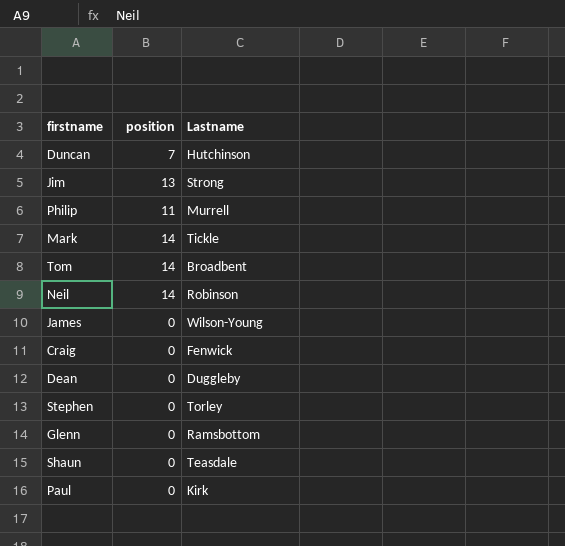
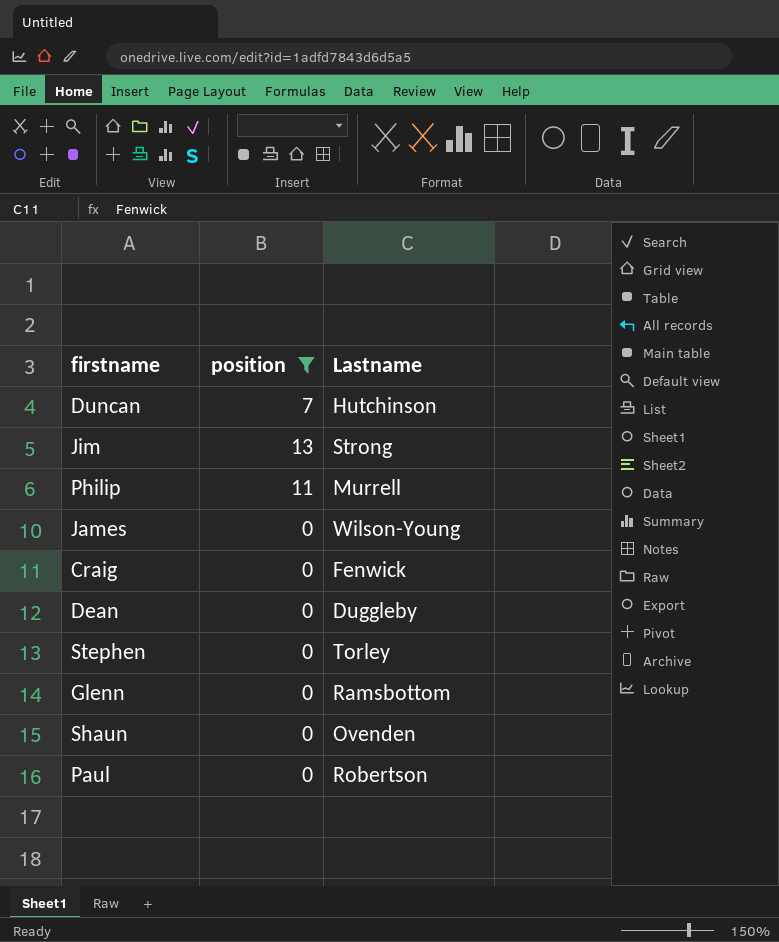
filter: none -> position != 14
Shaun | Lastname: Teasdale -> Ovenden
Paul | Lastname: Kirk -> Robertson

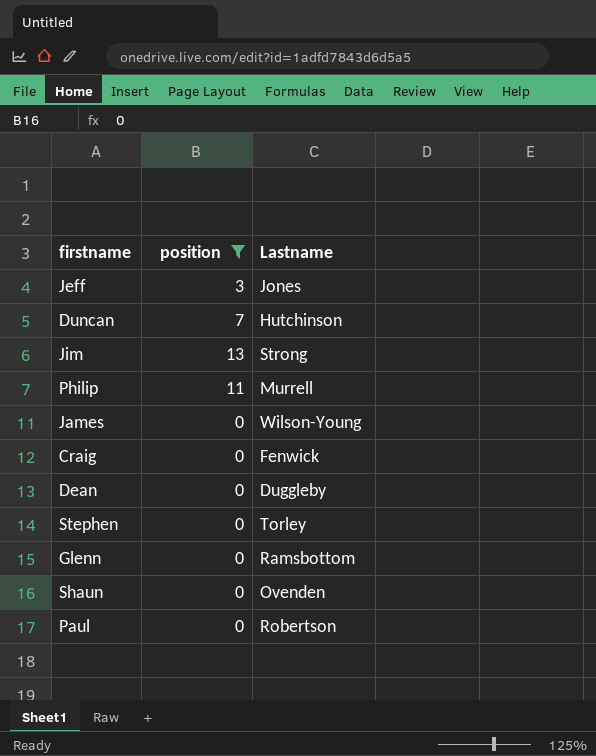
row Jeff: none -> 3 | Jones

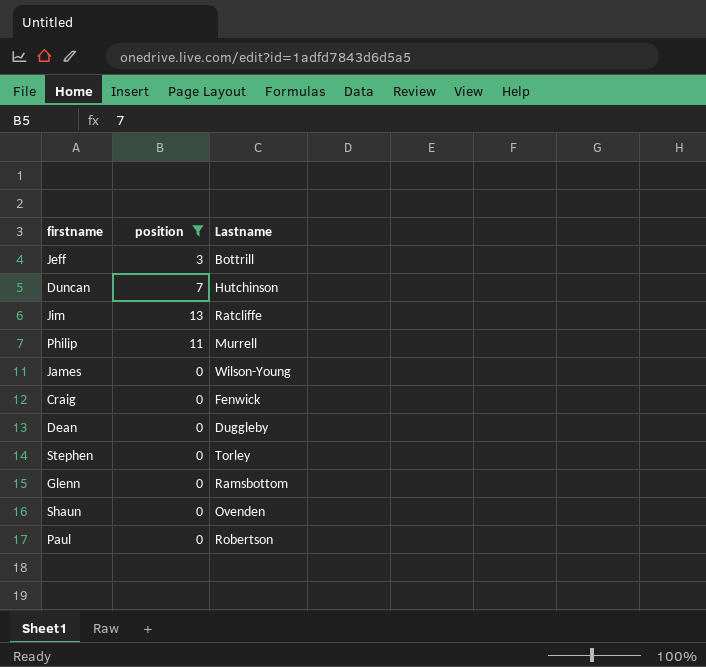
Jeff | Lastname: Jones -> Bottrill
Jim | Lastname: Strong -> Ratcliffe

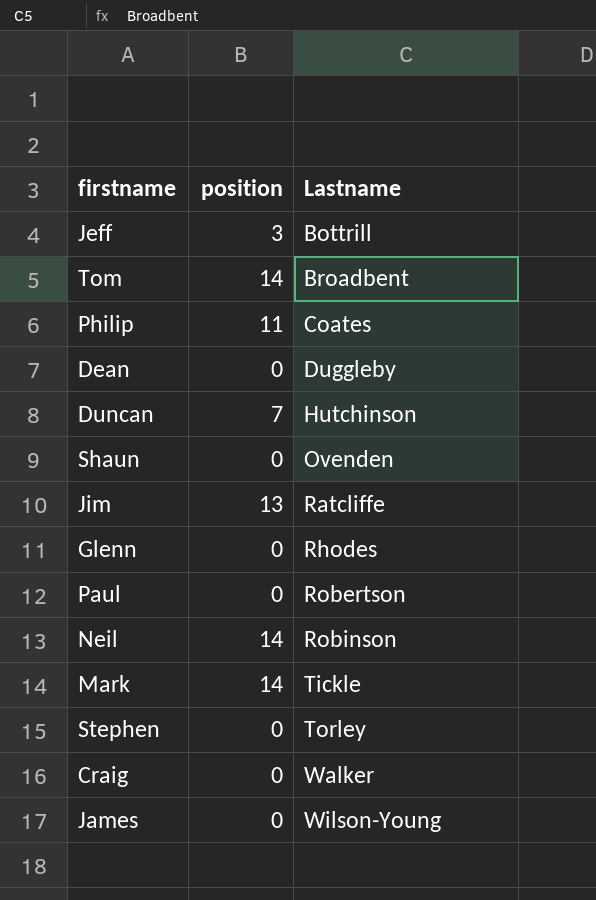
filter: position != 14 -> none
row order: none -> Lastname ascending
Philip | Lastname: Murrell -> Coates
Glenn | Lastname: Ramsbottom -> Rhodes
Craig | Lastname: Fenwick -> Walker

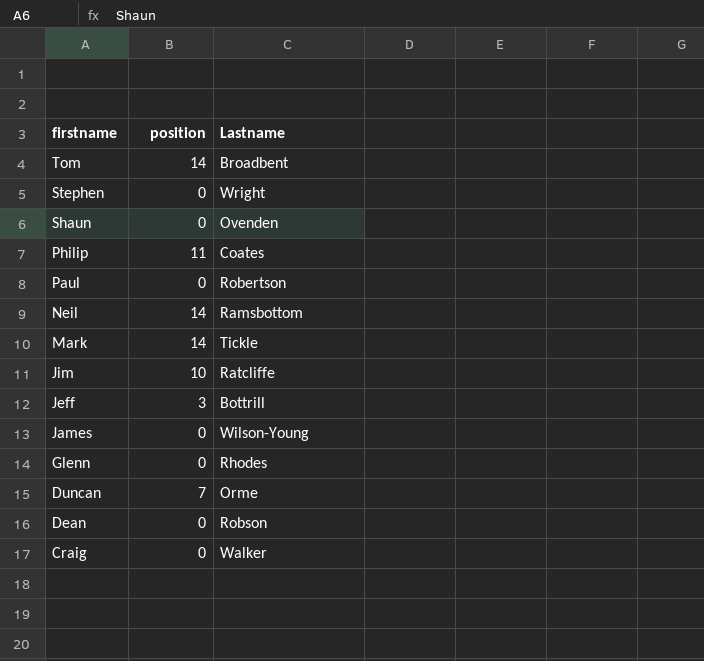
row order: Lastname ascending -> firstname descending
Stephen | Lastname: Torley -> Wright
Neil | Lastname: Robinson -> Ramsbottom
Jim | position: 13 -> 10
Duncan | Lastname: Hutchinson -> Orme
Dean | Lastname: Duggleby -> Robson

